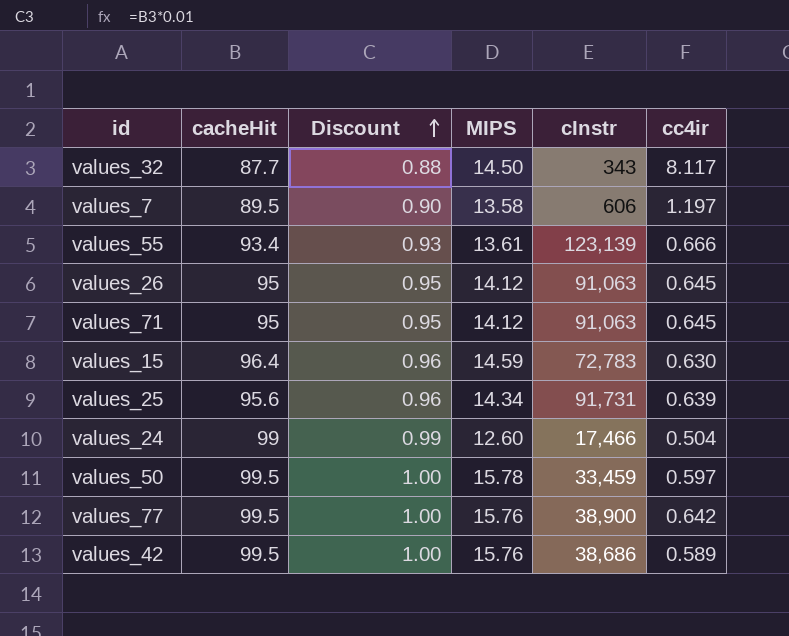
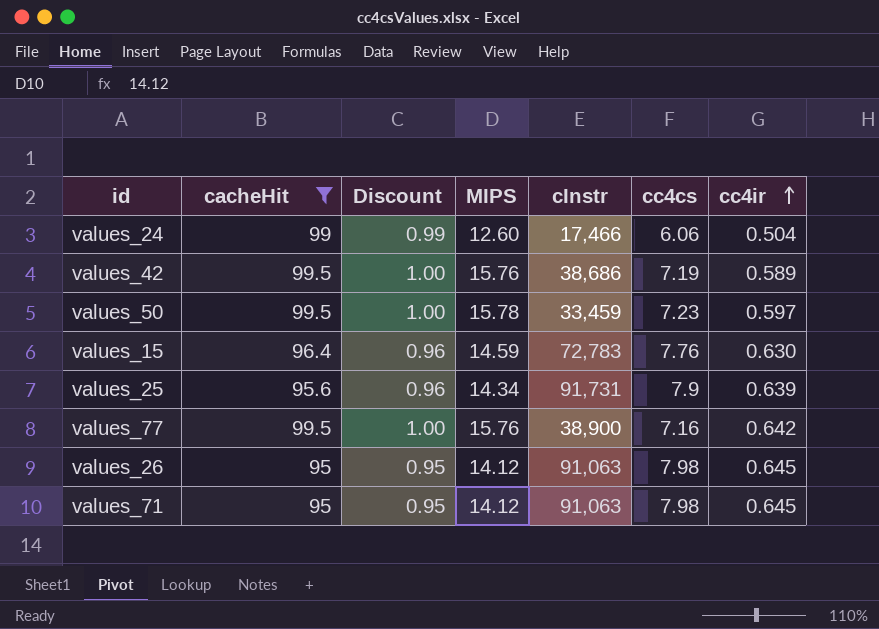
filter: none -> cacheHit >= 95
row order: Discount ascending -> cc4ir ascending
column cc4cs | position: none -> 6

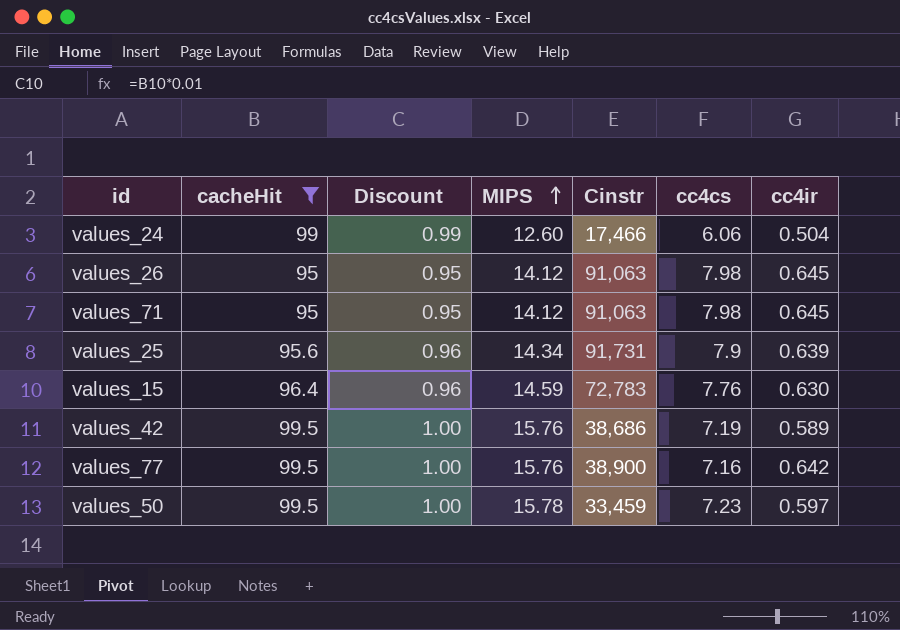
row order: cc4ir ascending -> MIPS ascending
column name: cInstr -> Cinstr

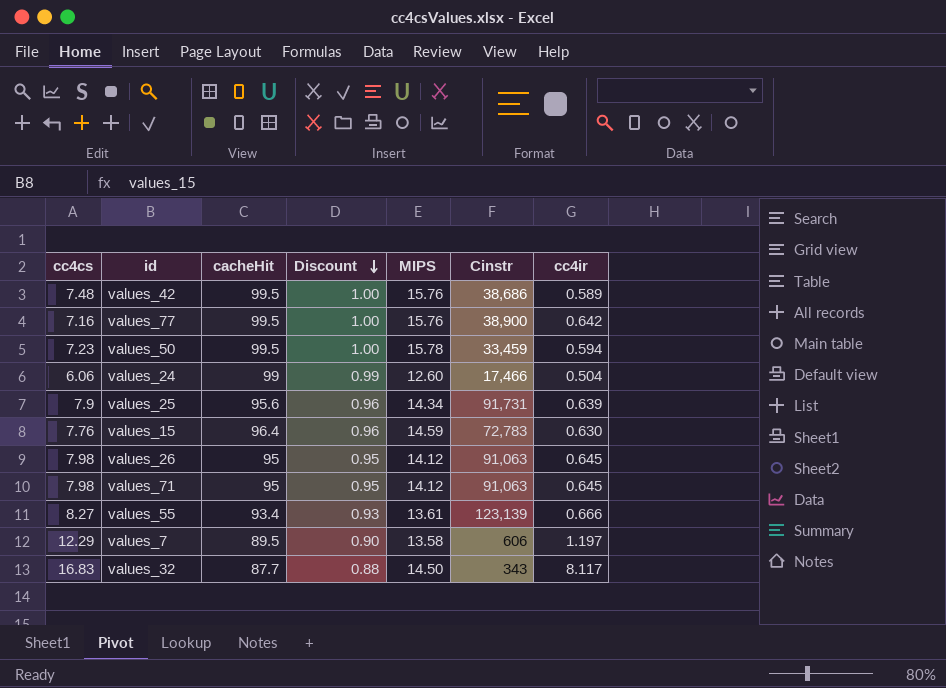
filter: cacheHit >= 95 -> none
row order: MIPS ascending -> Discount descending
column cc4cs | position: 6 -> 1
values_42 | cc4cs: 7.19 -> 7.48
values_50 | cc4ir: 0.597 -> 0.594

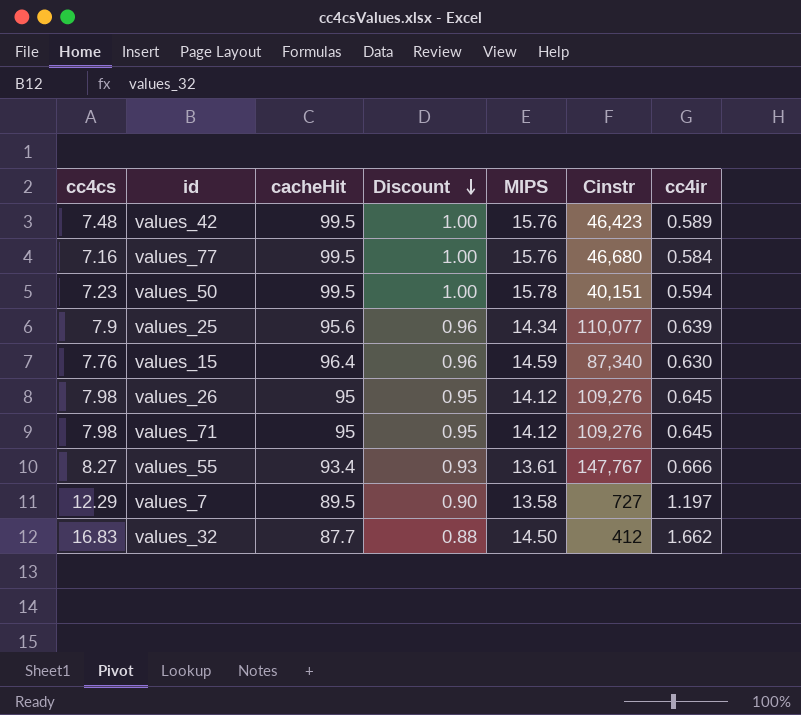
row values_24: 6.06 | 99 | 0.99 | 12.60 | 17,466 | 0.504 -> none
values_42 | Cinstr: 38,686 -> 46,423
values_77 | Cinstr: 38,900 -> 46,680
values_77 | cc4ir: 0.642 -> 0.584
values_50 | Cinstr: 33,459 -> 40,151
values_25 | Cinstr: 91,731 -> 110,077
values_15 | Cinstr: 72,783 -> 87,340
values_26 | Cinstr: 91,063 -> 109,276
values_71 | Cinstr: 91,063 -> 109,276
values_55 | Cinstr: 123,139 -> 147,767
values_7 | Cinstr: 606 -> 727
values_32 | Cinstr: 343 -> 412
values_32 | cc4ir: 8.117 -> 1.662

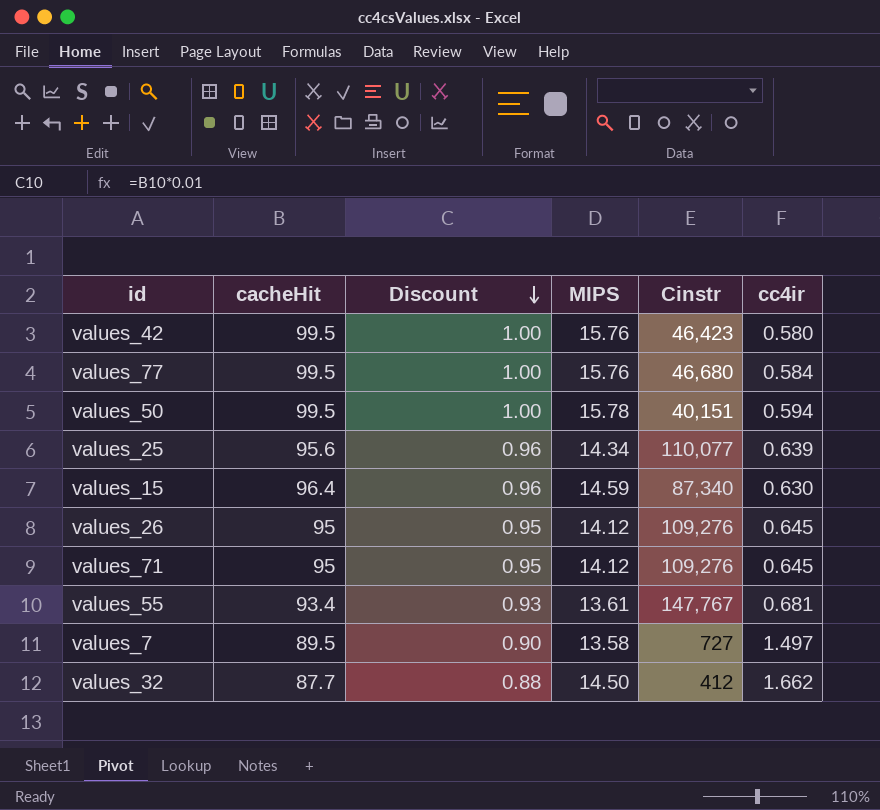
column cc4cs | position: 1 -> none
values_42 | cc4ir: 0.589 -> 0.580
values_55 | cc4ir: 0.666 -> 0.681
values_7 | cc4ir: 1.197 -> 1.497

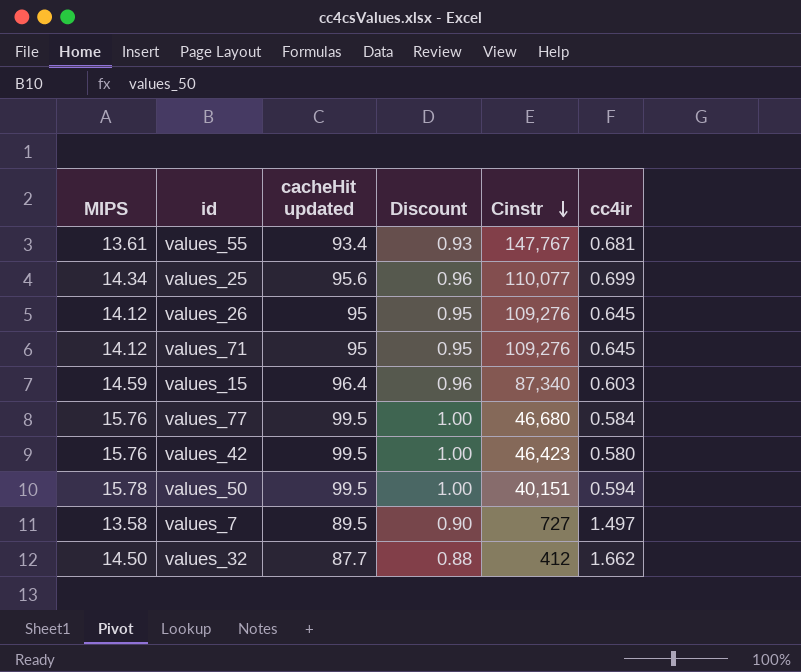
row order: Discount descending -> Cinstr descending
column MIPS | position: 4 -> 1
column name: cacheHit -> cacheHit updated
values_25 | cc4ir: 0.639 -> 0.699
values_15 | cc4ir: 0.630 -> 0.603

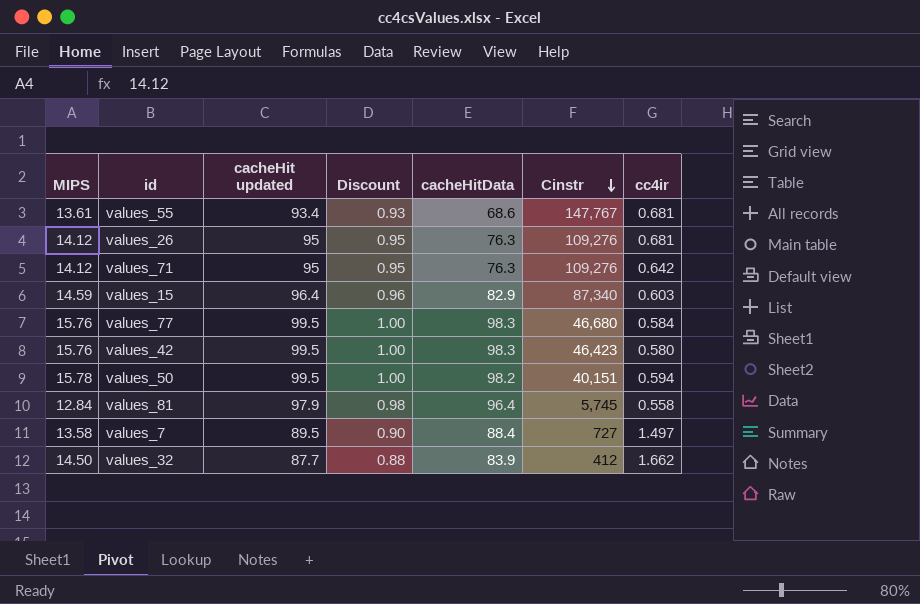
column cacheHitData | position: none -> 5
row values_25: 14.34 | 95.6 | 0.96 | 110,077 | 0.699 -> none
values_26 | cc4ir: 0.645 -> 0.681
values_71 | cc4ir: 0.645 -> 0.642
row values_81: none -> 12.84 | 97.9 | 0.98 | 96.4 | 5,745 | 0.558

